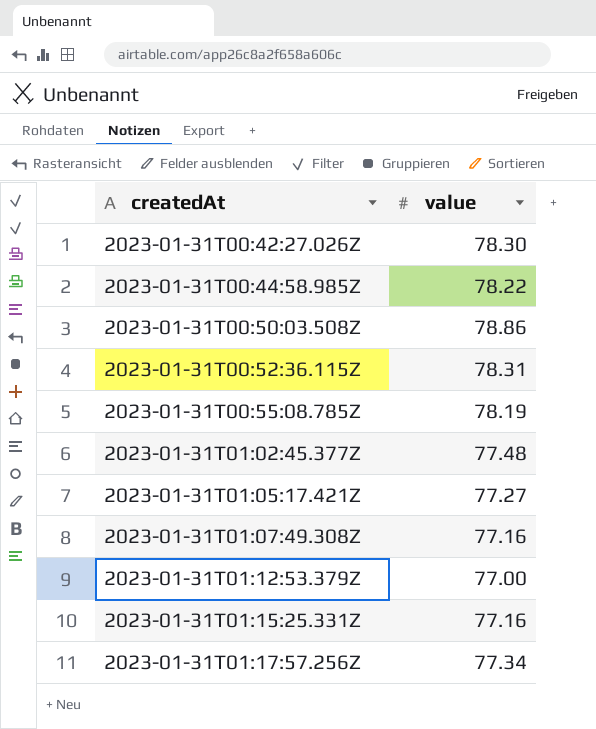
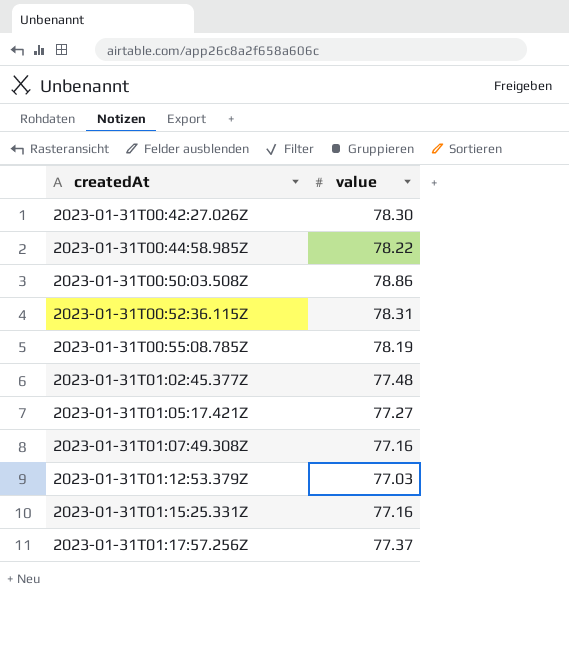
2023-01-31T01:12:53.379Z | value: 77.00 -> 77.03
2023-01-31T01:17:57.256Z | value: 77.34 -> 77.37

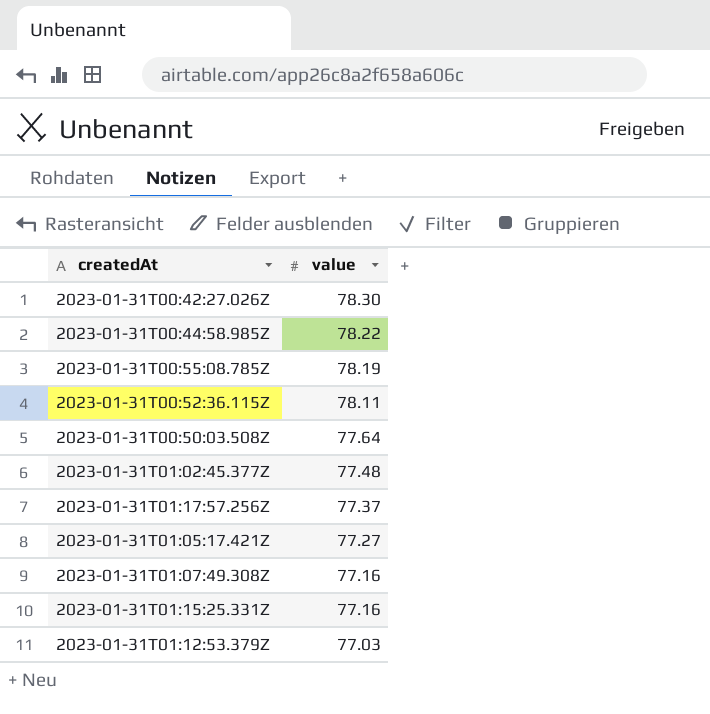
row order: createdAt ascending -> value descending
2023-01-31T00:52:36.115Z | value: 78.31 -> 78.11
2023-01-31T00:50:03.508Z | value: 78.86 -> 77.64

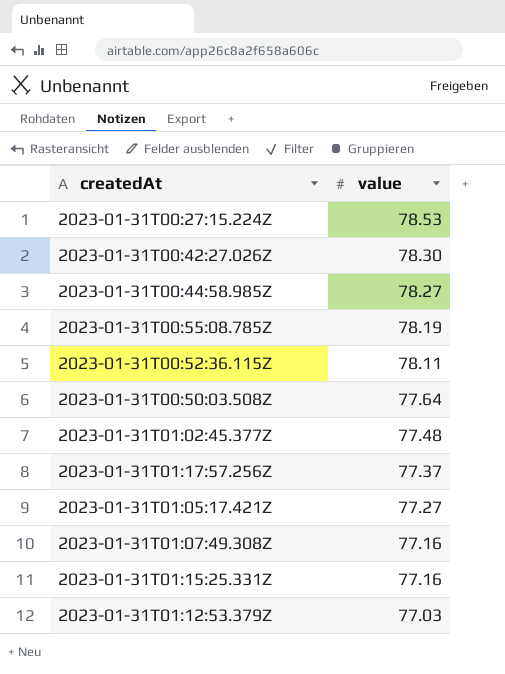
row 2023-01-31T00:27:15.224Z: none -> 78.53
2023-01-31T00:44:58.985Z | value: 78.22 -> 78.27

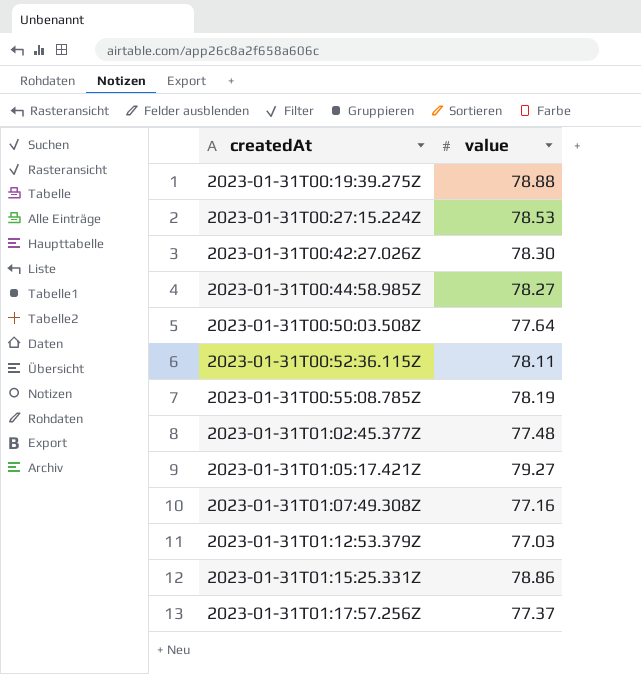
row order: value descending -> createdAt ascending
row 2023-01-31T00:19:39.275Z: none -> 78.88
2023-01-31T01:05:17.421Z | value: 77.27 -> 79.27
2023-01-31T01:15:25.331Z | value: 77.16 -> 78.86

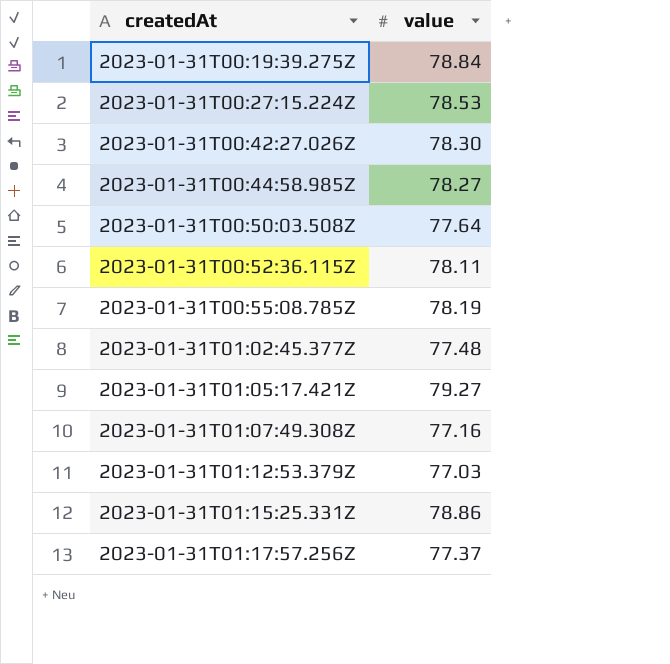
2023-01-31T00:19:39.275Z | value: 78.88 -> 78.84

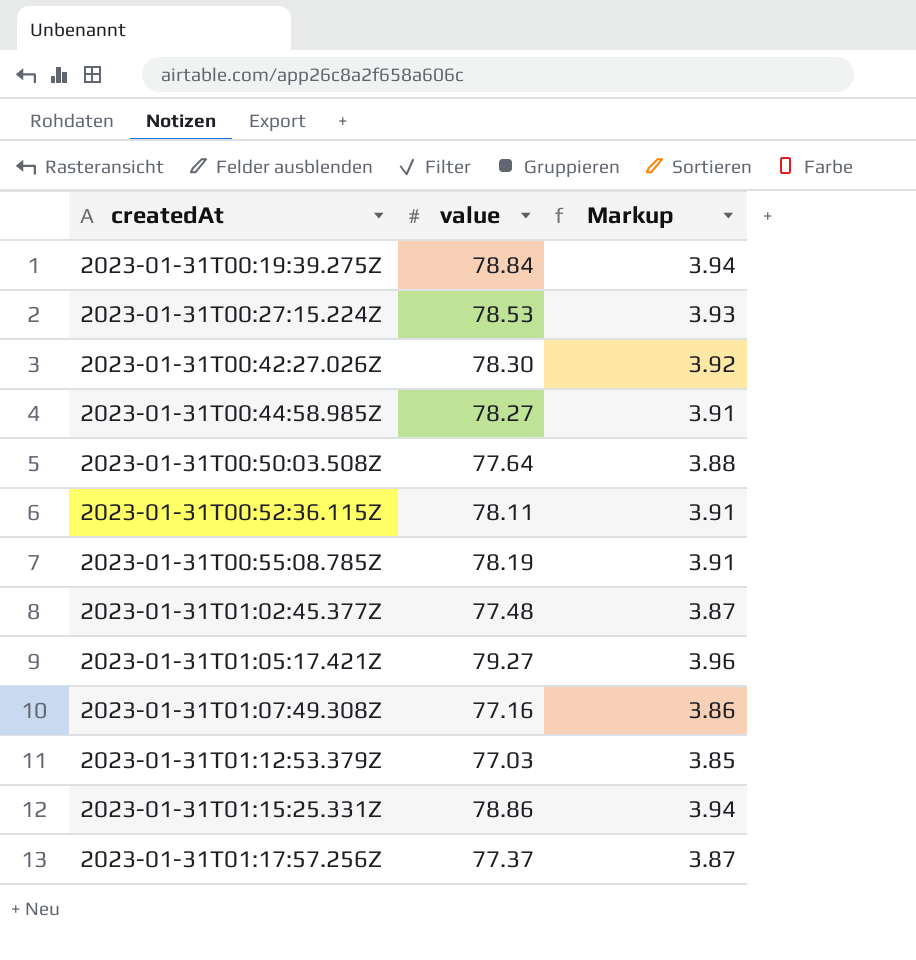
column Markup | formula: none -> [value] * 0.05

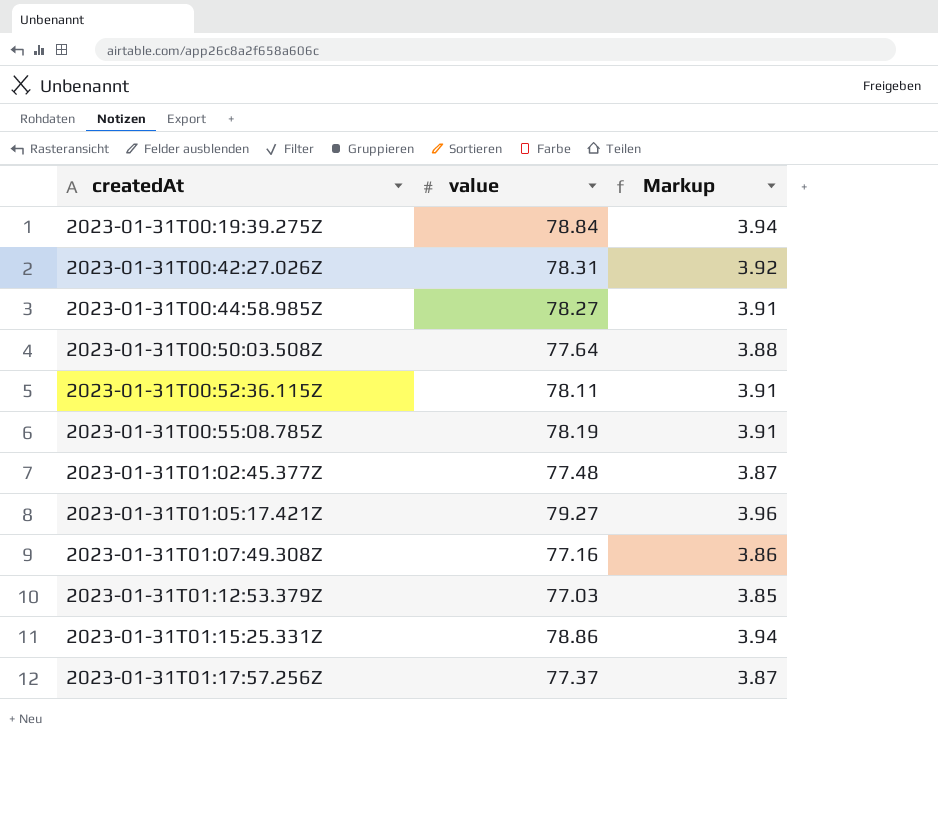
row 2023-01-31T00:27:15.224Z: 78.53 | 3.93 -> none
2023-01-31T00:42:27.026Z | value: 78.30 -> 78.31

